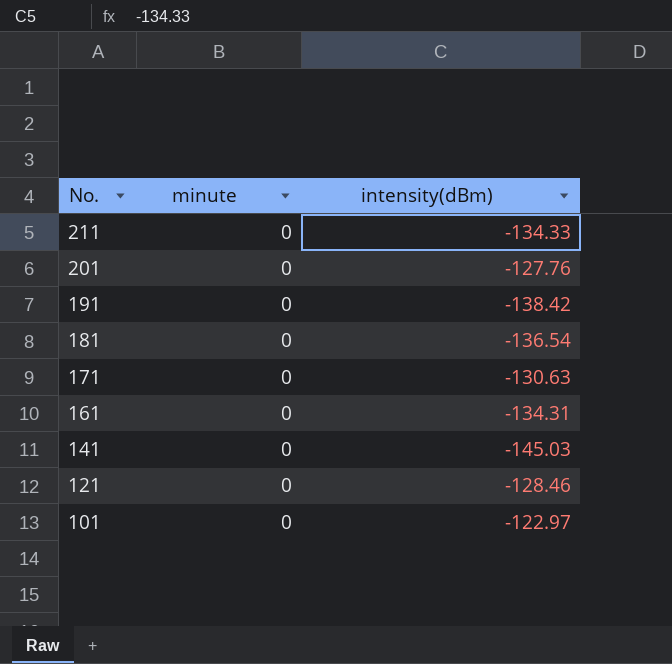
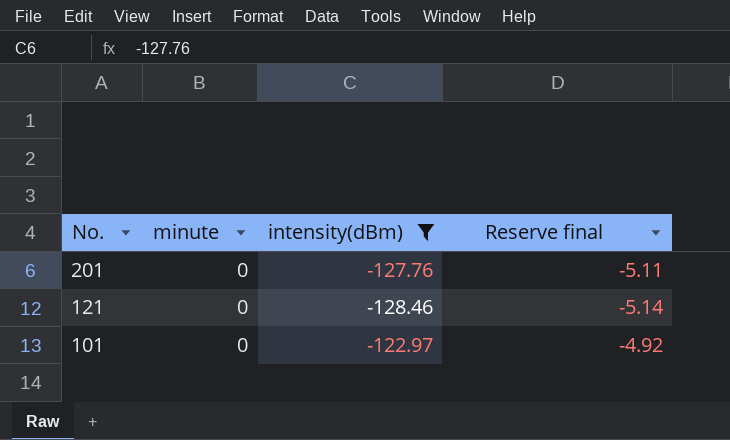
filter: none -> intensity(dBm) >= -128.46
column Reserve final | formula: none -> [intensity(dBm)] * 0.04

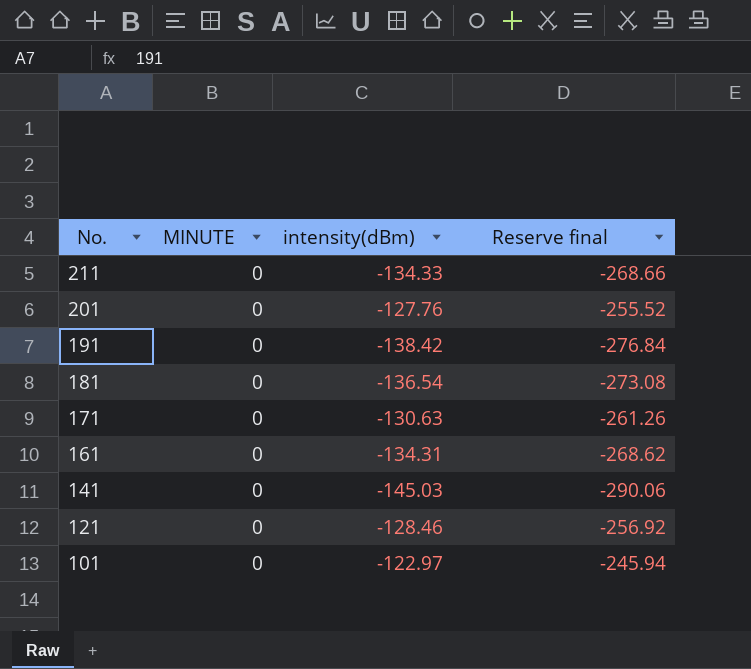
filter: intensity(dBm) >= -128.46 -> none
column name: minute -> MINUTE
column Reserve final | formula: [intensity(dBm)] * 0.04 -> [intensity(dBm)] * 2

